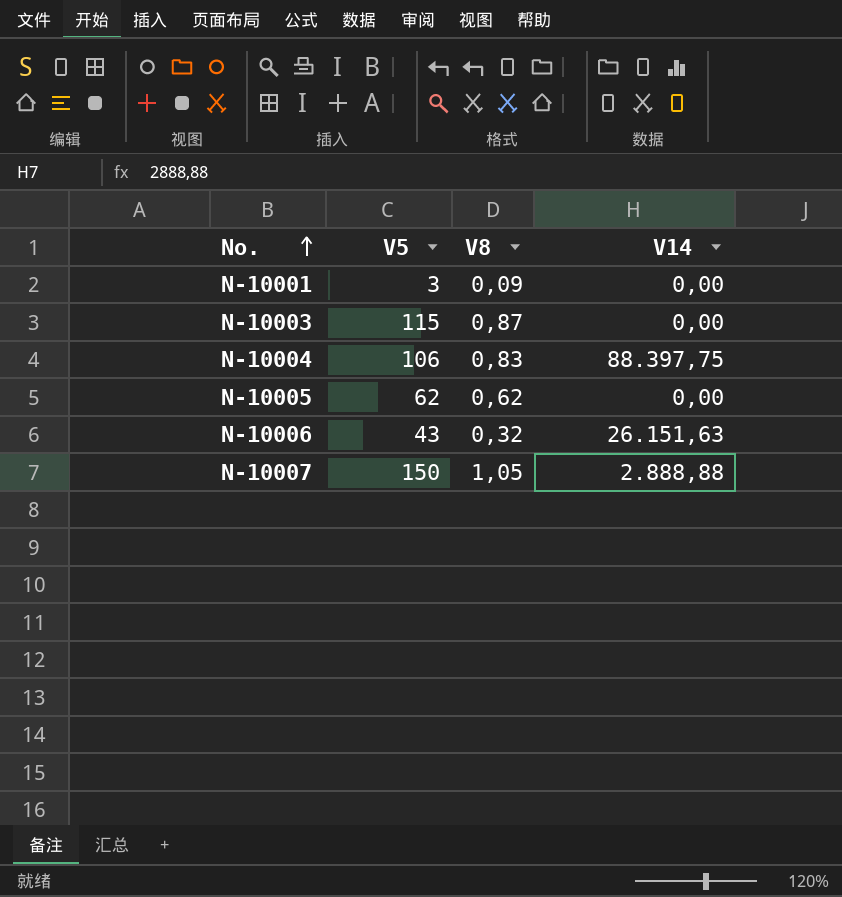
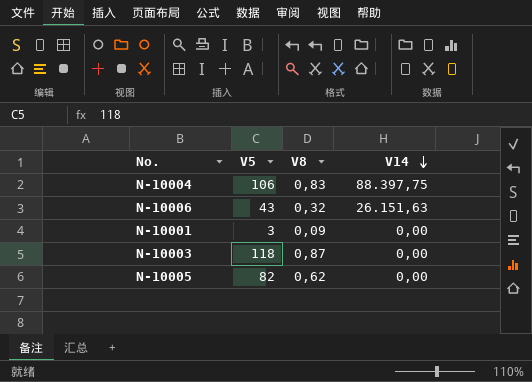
row order: No. ascending -> V14 descending
row N-10007: 150 | 1,05 | 2.888,88 -> none
N-10003 | V5: 115 -> 118
N-10005 | V5: 62 -> 82

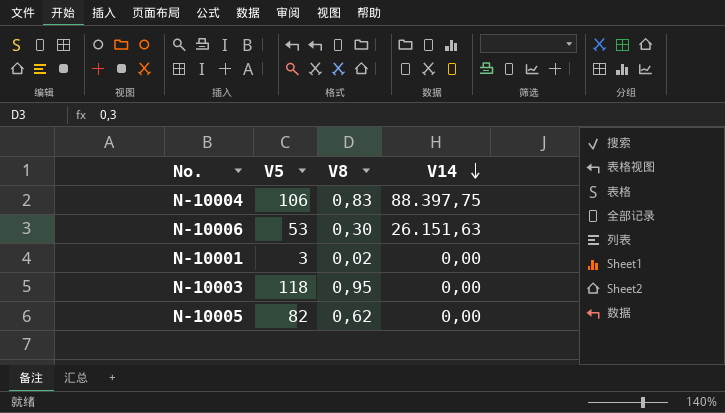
N-10006 | V5: 43 -> 53
N-10006 | V8: 0,32 -> 0,30
N-10001 | V8: 0,09 -> 0,02
N-10003 | V8: 0,87 -> 0,95

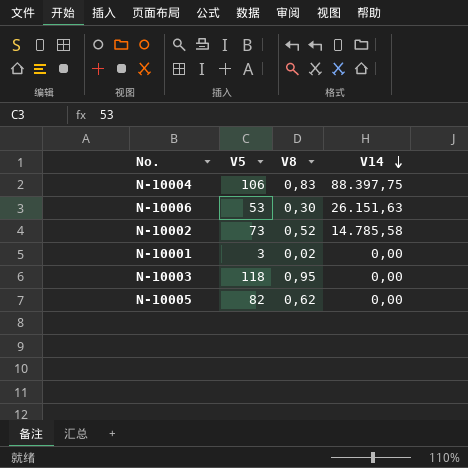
row N-10002: none -> 73 | 0,52 | 14.785,58

